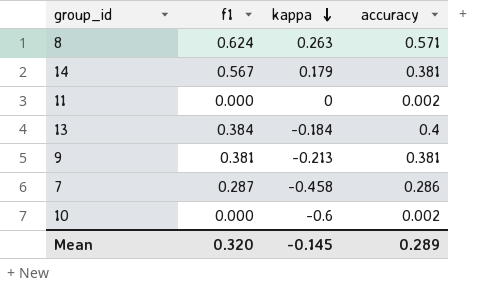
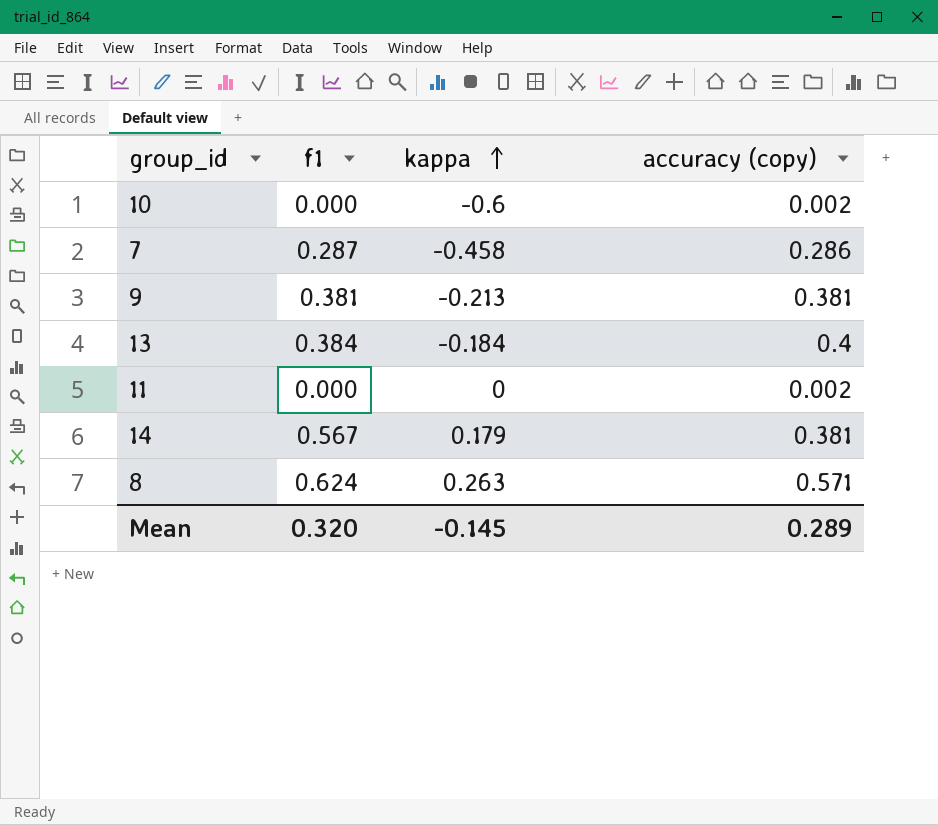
row order: kappa descending -> kappa ascending
column name: accuracy -> accuracy (copy)

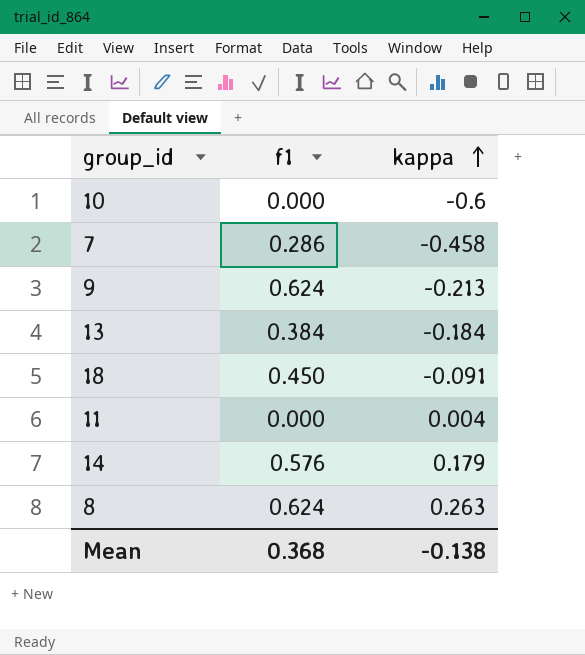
column accuracy (copy) | position: 4 -> none
7 | f1: 0.287 -> 0.286
9 | f1: 0.381 -> 0.624
row 18: none -> 0.450 | -0.091
11 | kappa: 0 -> 0.004
14 | f1: 0.567 -> 0.576
Mean | f1: 0.320 -> 0.368
Mean | kappa: -0.145 -> -0.138

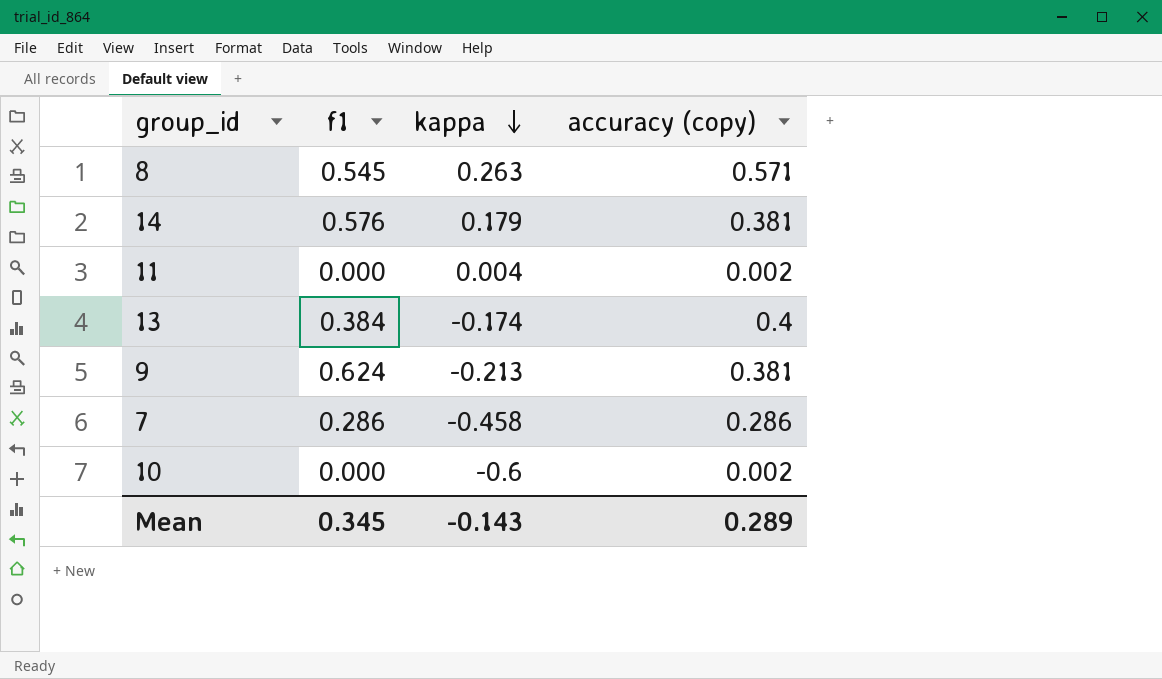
row order: kappa ascending -> kappa descending
column accuracy (copy) | position: none -> 4
row 18: 0.450 | -0.091 -> none
8 | f1: 0.624 -> 0.545
13 | kappa: -0.184 -> -0.174
Mean | f1: 0.368 -> 0.345
Mean | kappa: -0.138 -> -0.143

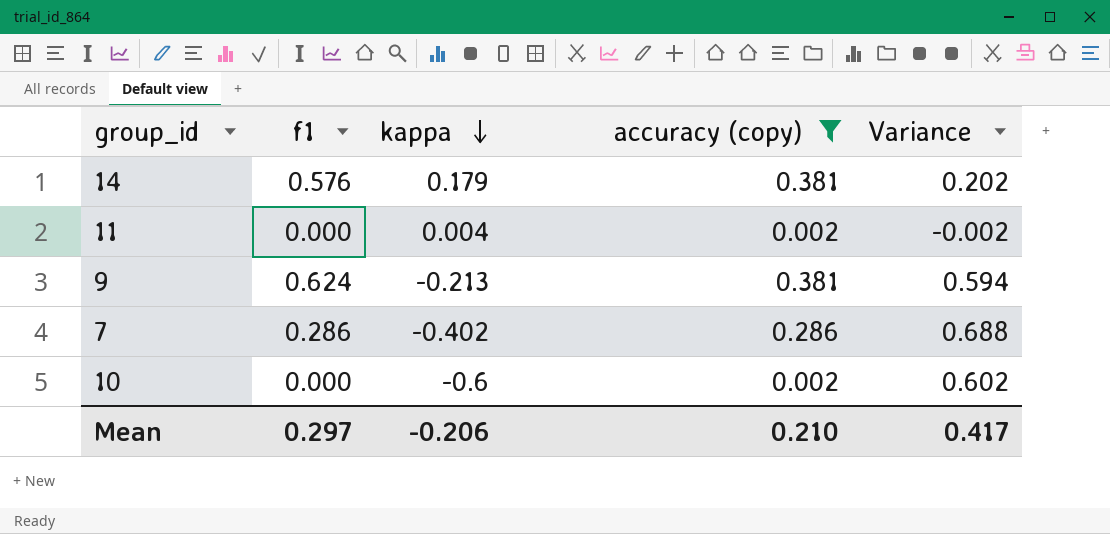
filter: none -> accuracy (copy) <= 0.381
column Variance | formula: none -> [accuracy (copy)] - [kappa]
7 | kappa: -0.458 -> -0.402
Mean | f1: 0.345 -> 0.297
Mean | kappa: -0.143 -> -0.206
Mean | accuracy (copy): 0.289 -> 0.210

